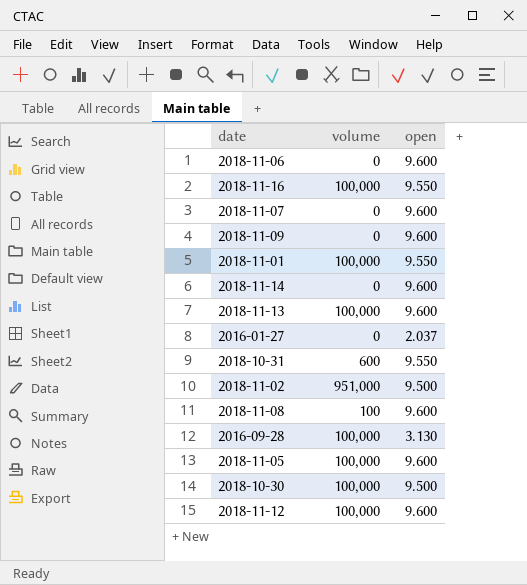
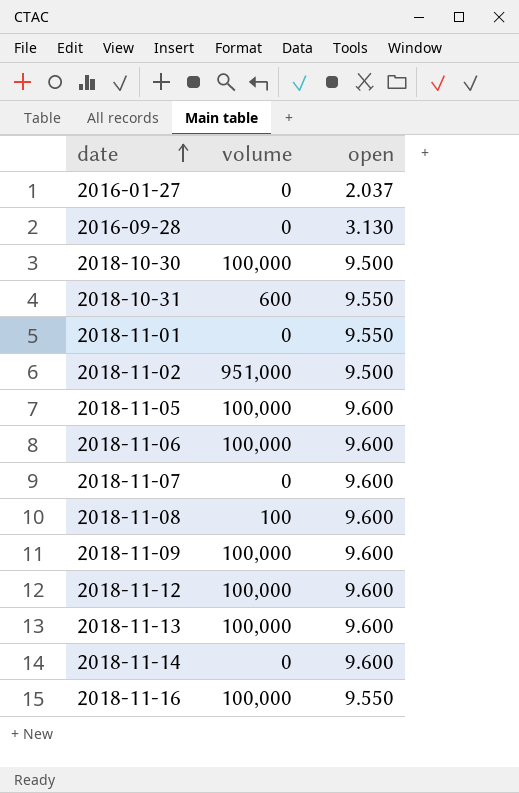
row order: none -> date ascending
2016-09-28 | volume: 100,000 -> 0
2018-11-01 | volume: 100,000 -> 0
2018-11-06 | volume: 0 -> 100,000
2018-11-09 | volume: 0 -> 100,000

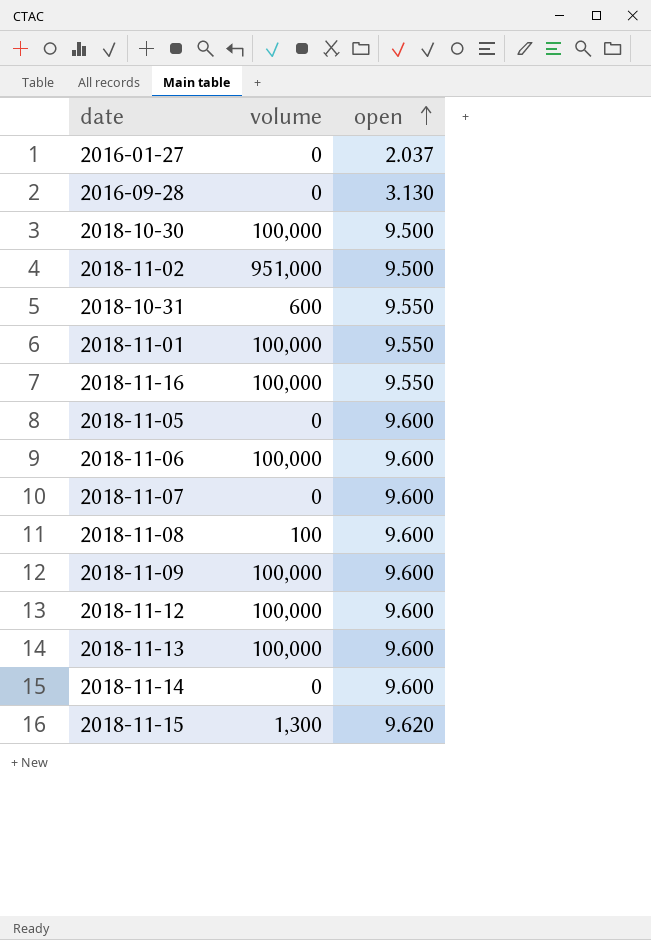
row order: date ascending -> open ascending
2018-11-01 | volume: 0 -> 100,000
2018-11-05 | volume: 100,000 -> 0
row 2018-11-15: none -> 1,300 | 9.620

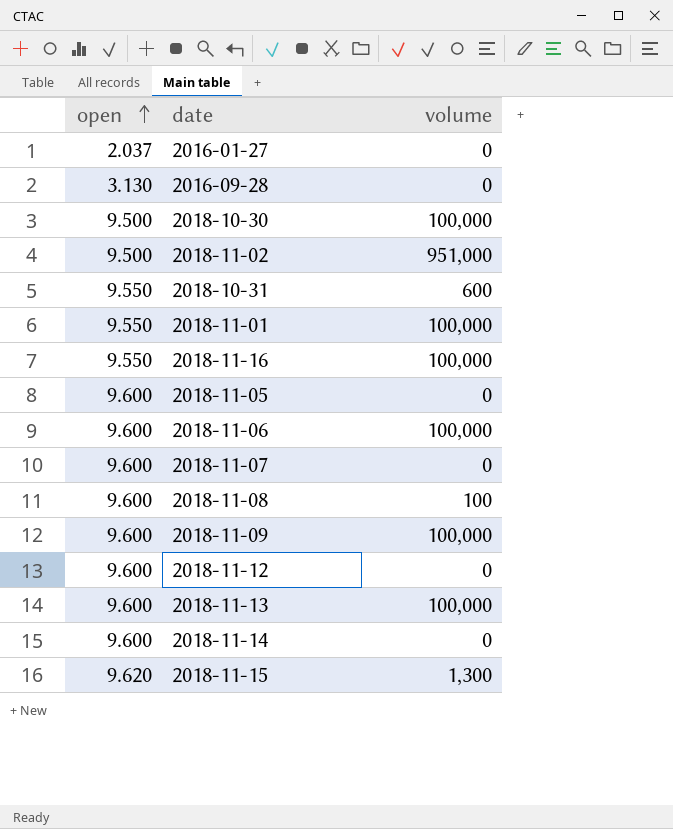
column open | position: 3 -> 1
2018-11-12 | volume: 100,000 -> 0

